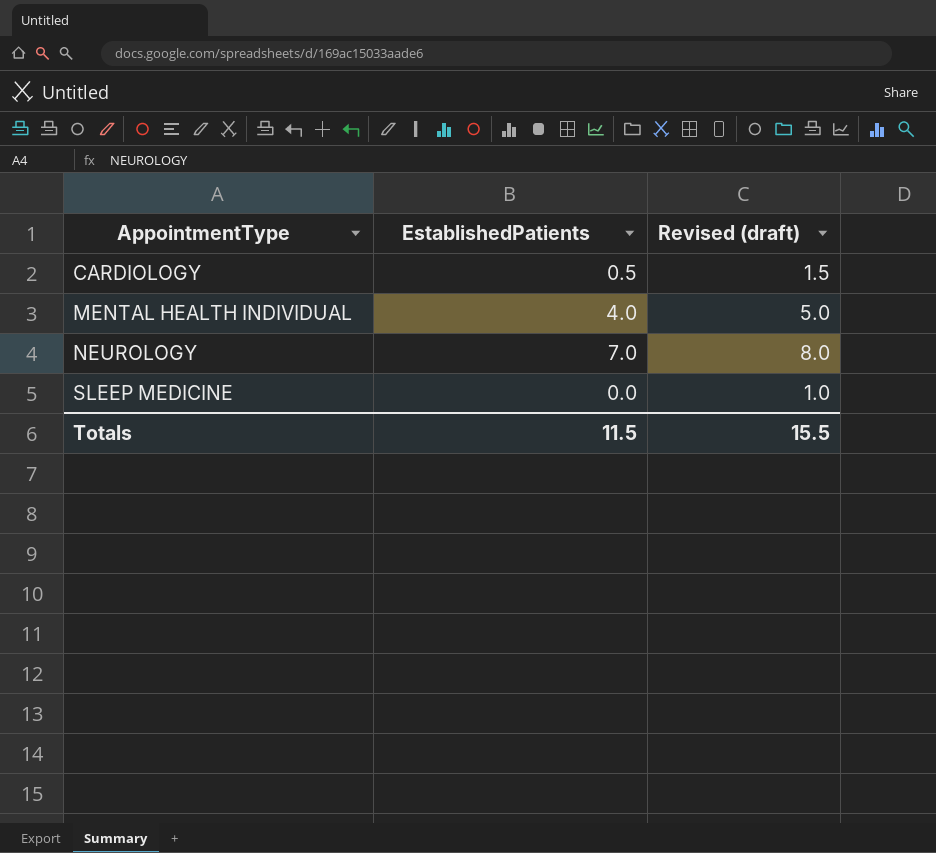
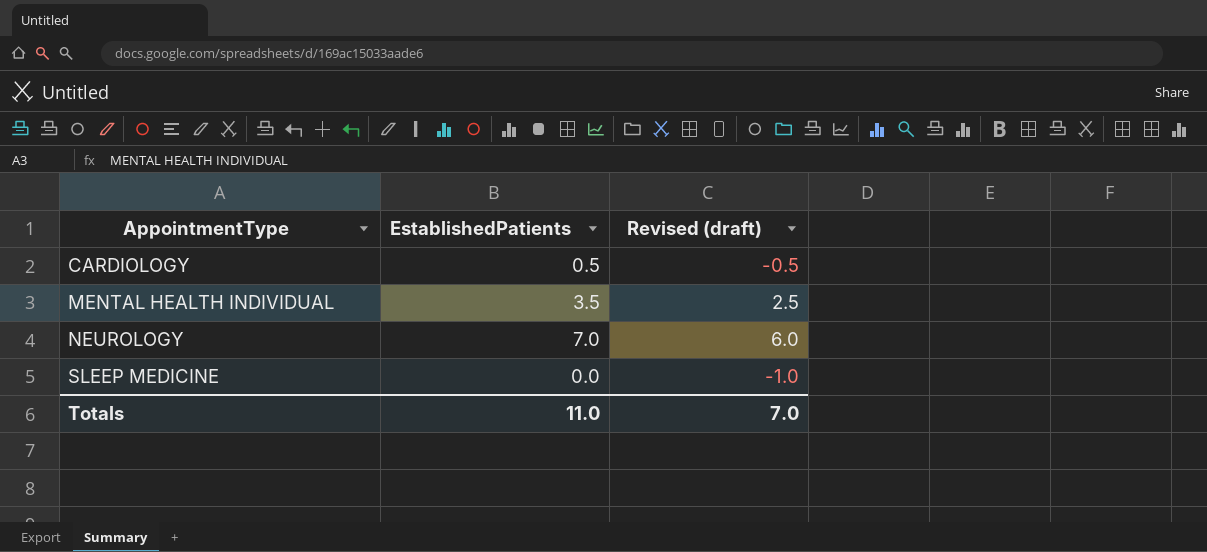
column Revised (draft) | formula: [EstablishedPatients] + 1 -> [EstablishedPatients] - 1
MENTAL HEALTH INDIVIDUAL | EstablishedPatients: 4.0 -> 3.5
Totals | EstablishedPatients: 11.5 -> 11.0
Totals | Revised (draft): 15.5 -> 7.0

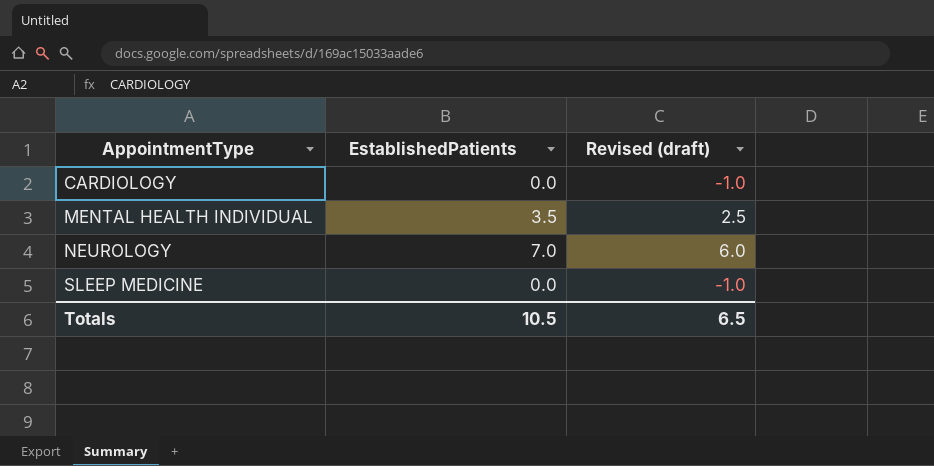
CARDIOLOGY | EstablishedPatients: 0.5 -> 0.0
CARDIOLOGY | Revised (draft): -0.5 -> -1.0
Totals | EstablishedPatients: 11.0 -> 10.5
Totals | Revised (draft): 7.0 -> 6.5

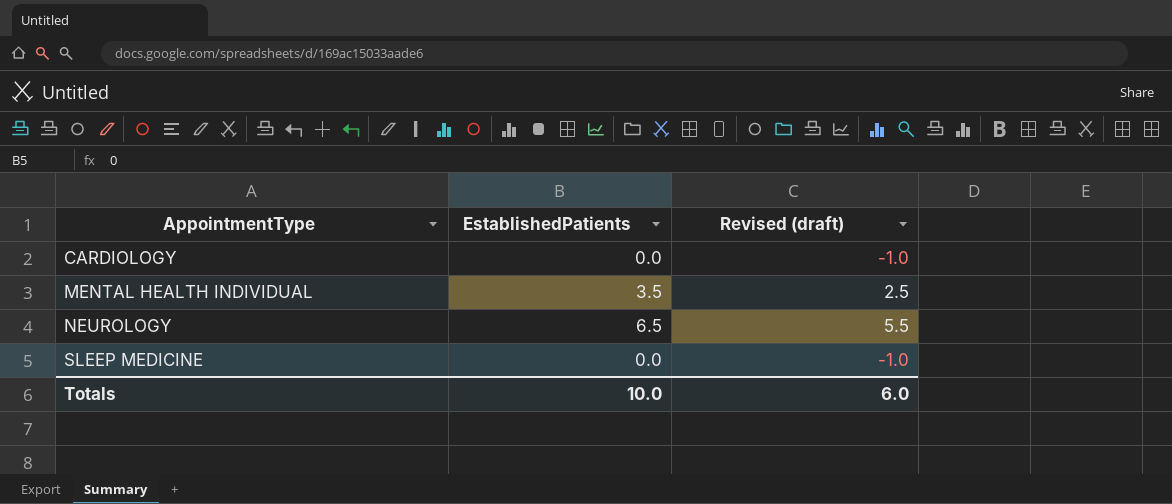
NEUROLOGY | EstablishedPatients: 7.0 -> 6.5
NEUROLOGY | Revised (draft): 6.0 -> 5.5
Totals | EstablishedPatients: 10.5 -> 10.0
Totals | Revised (draft): 6.5 -> 6.0

